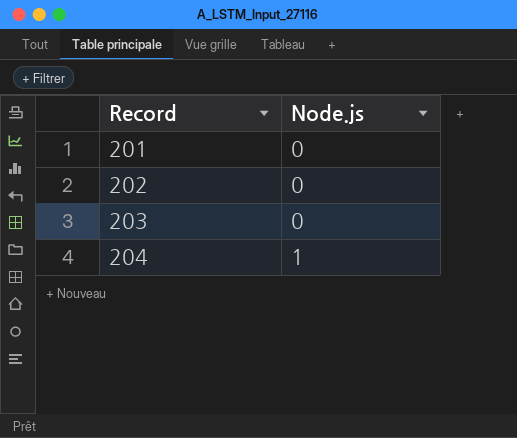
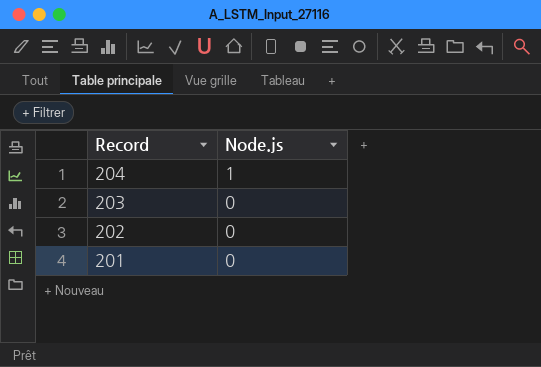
row order: Record ascending -> Record descending

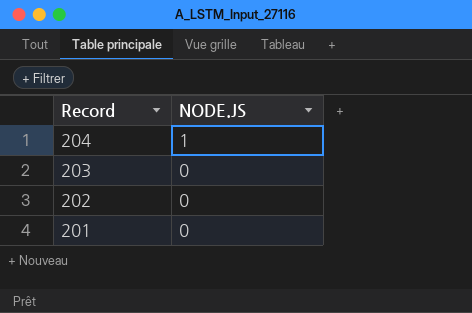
column name: Node.js -> NODE.JS

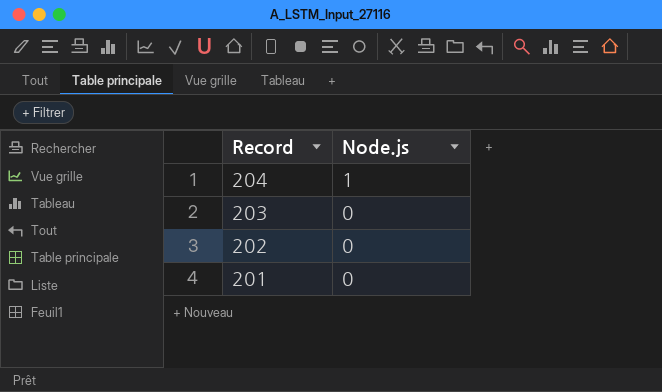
column name: NODE.JS -> Node.js

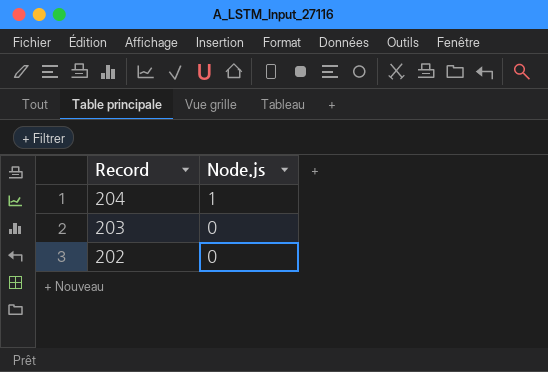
row 201: 0 -> none

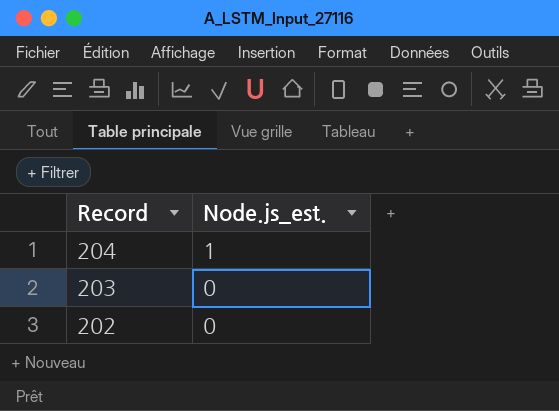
column name: Node.js -> Node.js_est.

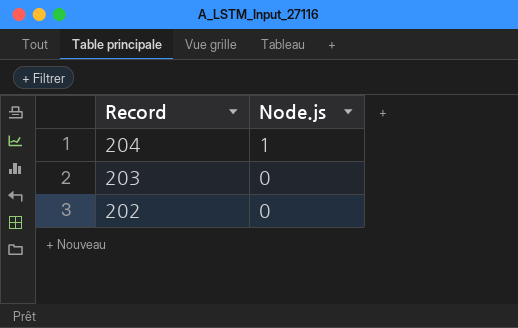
column name: Node.js_est. -> Node.js

